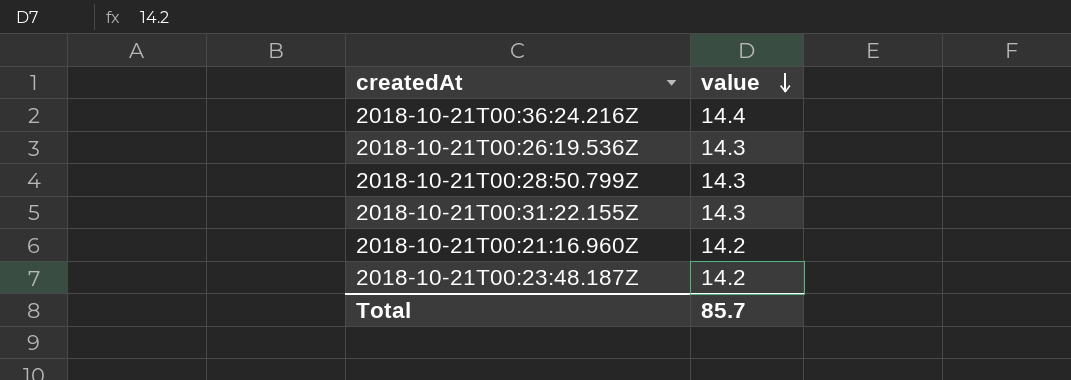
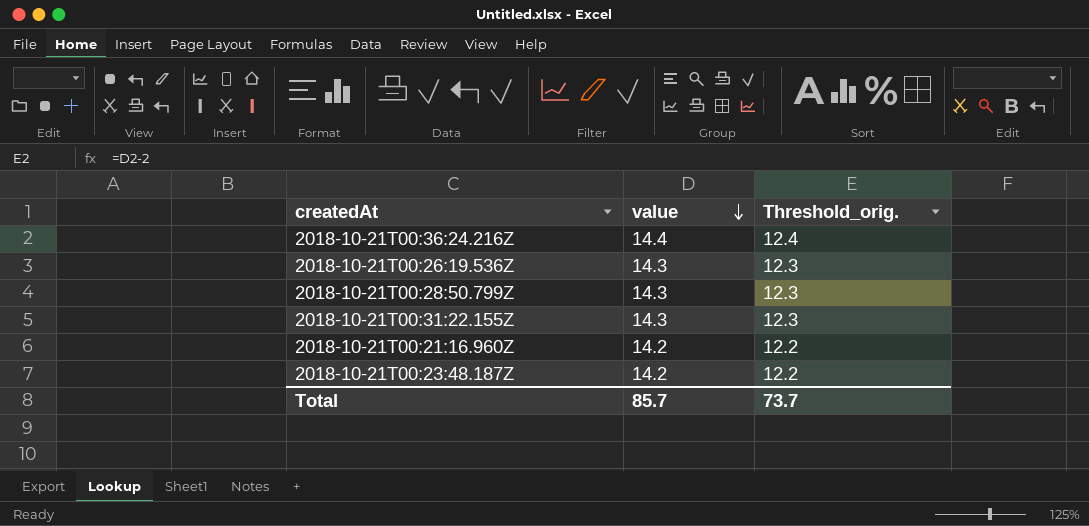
column Threshold_orig. | formula: none -> [value] - 2

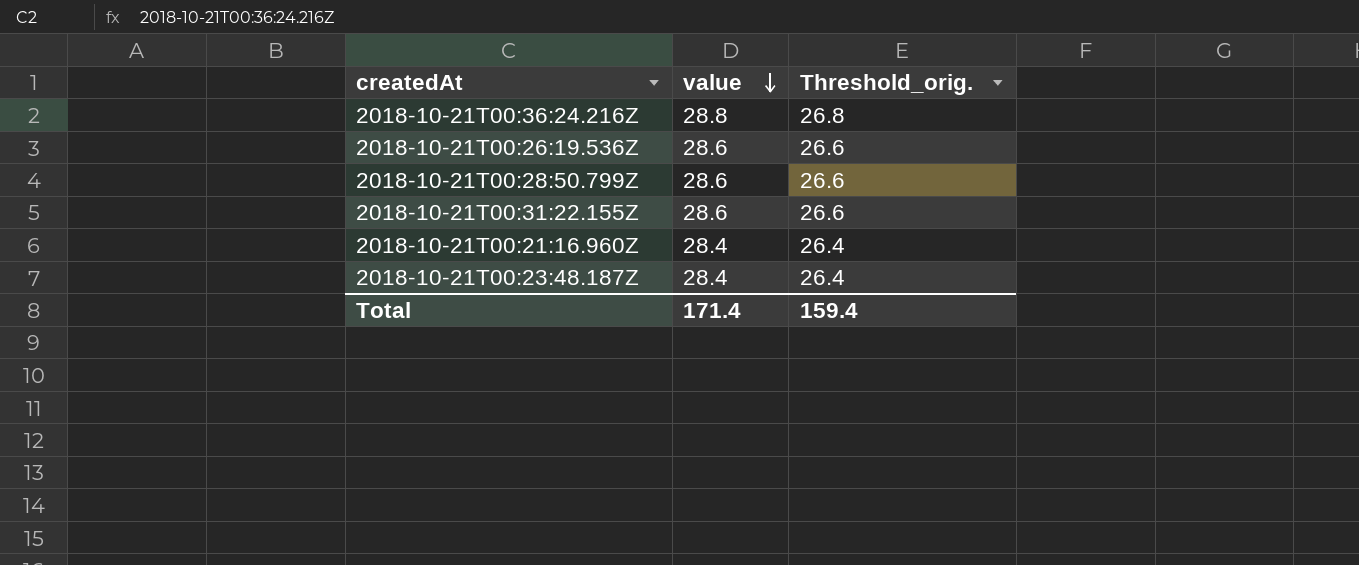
2018-10-21T00:36:24.216Z | value: 14.4 -> 28.8
2018-10-21T00:36:24.216Z | Threshold_orig.: 12.4 -> 26.8
2018-10-21T00:26:19.536Z | value: 14.3 -> 28.6
2018-10-21T00:26:19.536Z | Threshold_orig.: 12.3 -> 26.6
2018-10-21T00:28:50.799Z | value: 14.3 -> 28.6
2018-10-21T00:28:50.799Z | Threshold_orig.: 12.3 -> 26.6
2018-10-21T00:31:22.155Z | value: 14.3 -> 28.6
2018-10-21T00:31:22.155Z | Threshold_orig.: 12.3 -> 26.6
2018-10-21T00:21:16.960Z | value: 14.2 -> 28.4
2018-10-21T00:21:16.960Z | Threshold_orig.: 12.2 -> 26.4
2018-10-21T00:23:48.187Z | value: 14.2 -> 28.4
2018-10-21T00:23:48.187Z | Threshold_orig.: 12.2 -> 26.4
Total | value: 85.7 -> 171.4
Total | Threshold_orig.: 73.7 -> 159.4

